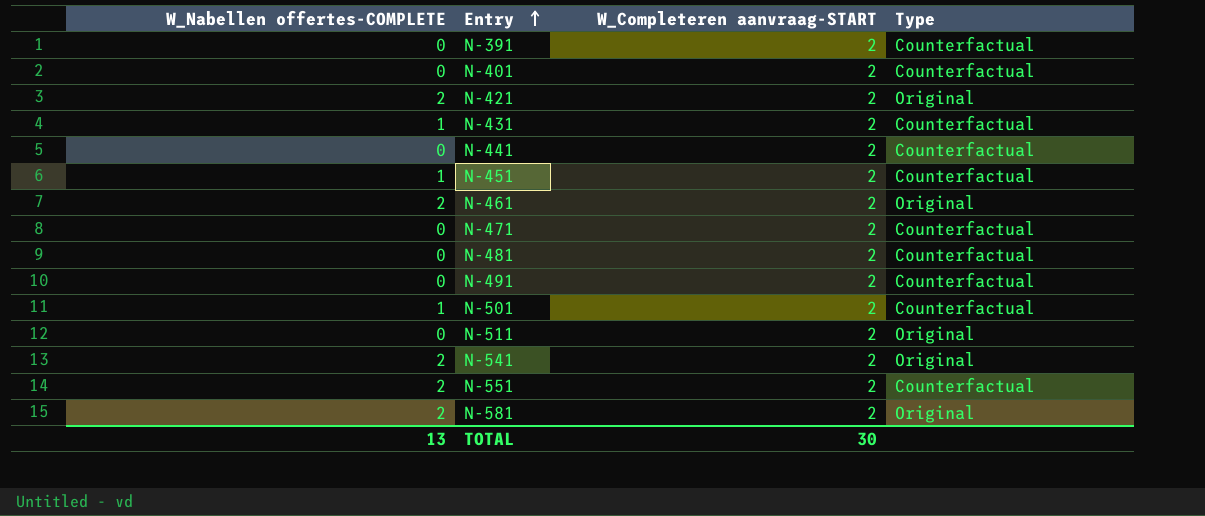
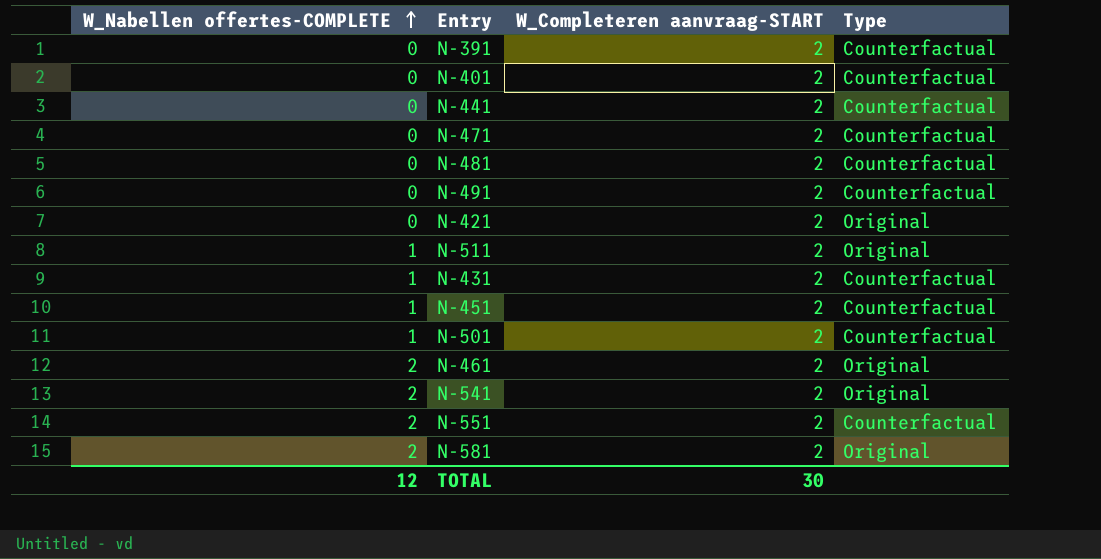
row order: Entry ascending -> W_Nabellen offertes-COMPLETE ascending
N-421 | W_Nabellen offertes-COMPLETE: 2 -> 0
N-511 | W_Nabellen offertes-COMPLETE: 0 -> 1
TOTAL | W_Nabellen offertes-COMPLETE: 13 -> 12

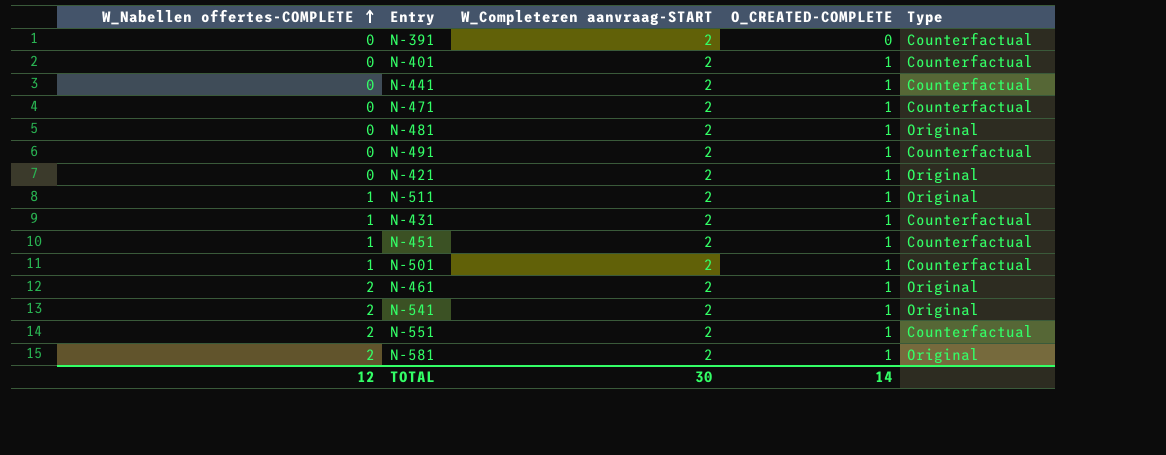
column O_CREATED-COMPLETE | position: none -> 4
N-481 | Type: Counterfactual -> Original

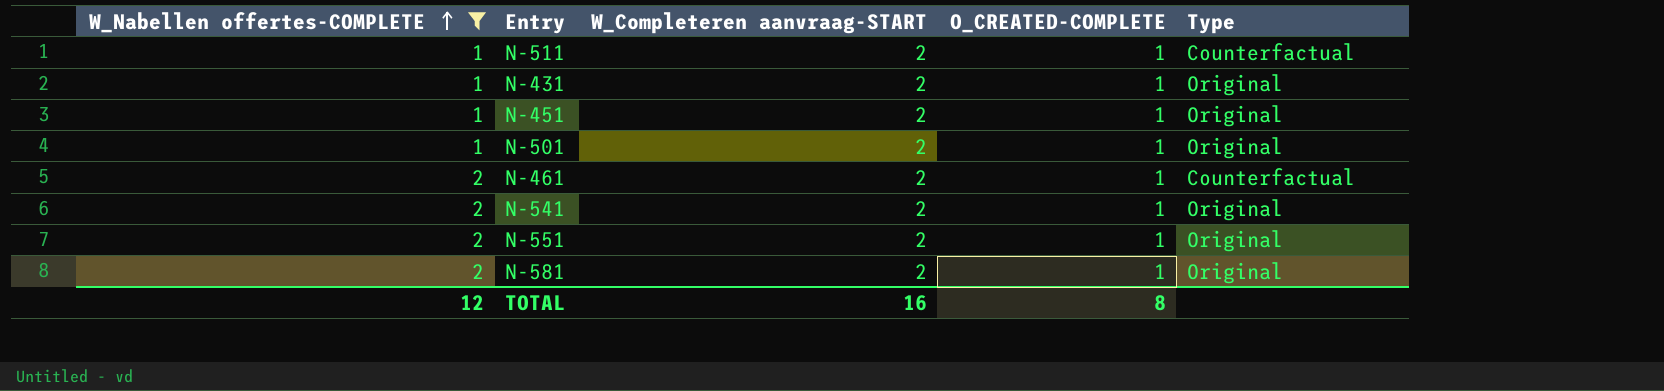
filter: none -> W_Nabellen offertes-COMPLETE != 0
N-511 | Type: Original -> Counterfactual
N-431 | Type: Counterfactual -> Original
N-451 | Type: Counterfactual -> Original
N-501 | Type: Counterfactual -> Original
N-461 | Type: Original -> Counterfactual
N-551 | Type: Counterfactual -> Original
TOTAL | W_Completeren aanvraag-START: 30 -> 16
TOTAL | O_CREATED-COMPLETE: 14 -> 8

